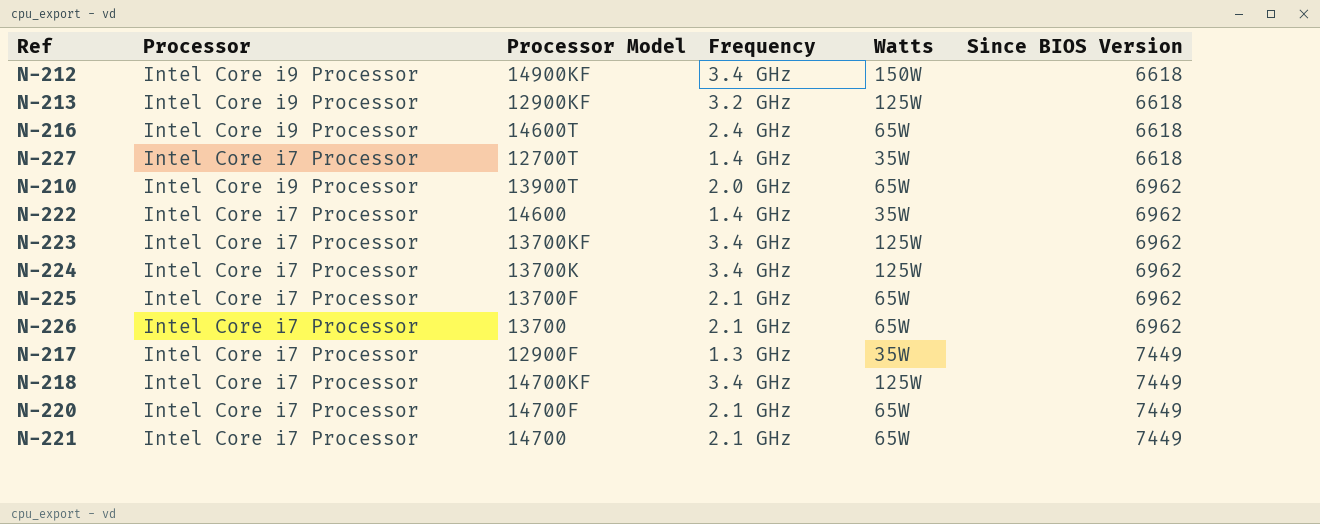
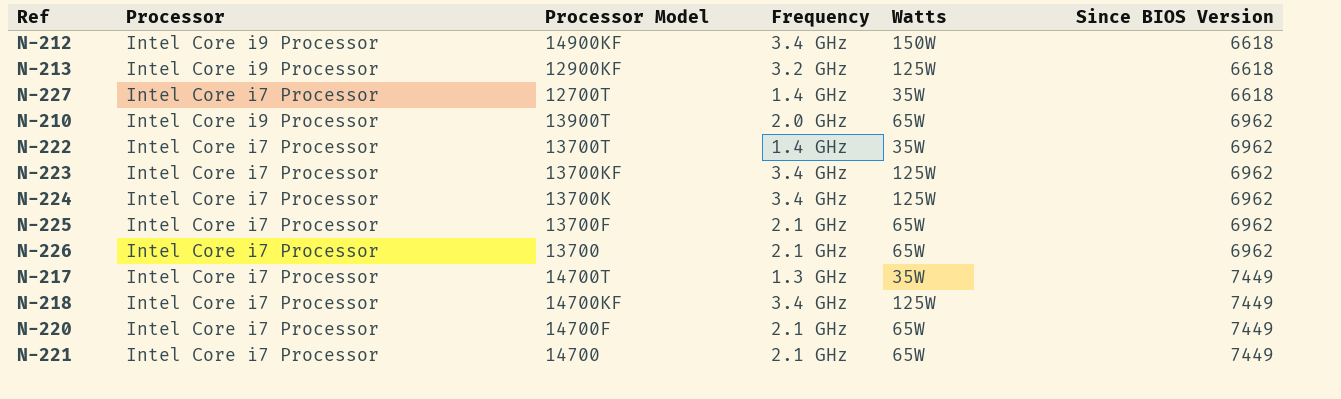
row N-216: Intel Core i9 Processor | 14600T | 2.4 GHz | 65W | 6618 -> none
N-222 | Processor Model: 14600 -> 13700T
N-217 | Processor Model: 12900F -> 14700T

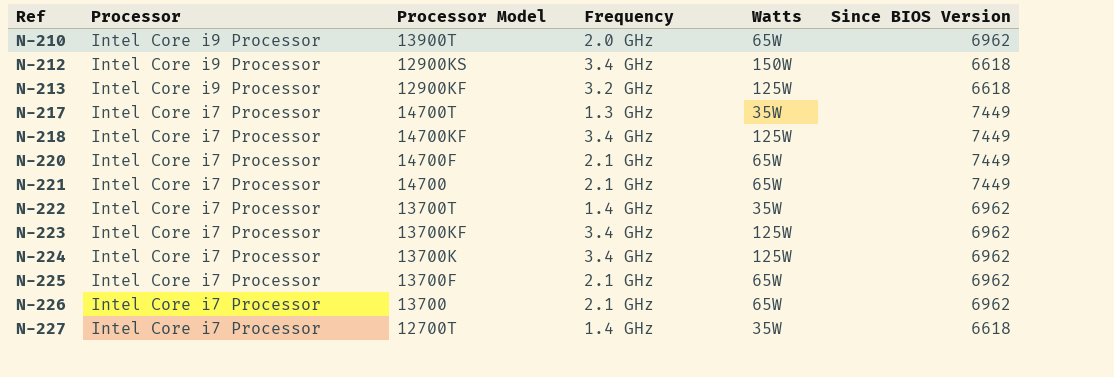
row order: Since BIOS Version ascending -> Ref ascending
N-212 | Processor Model: 14900KF -> 12900KS

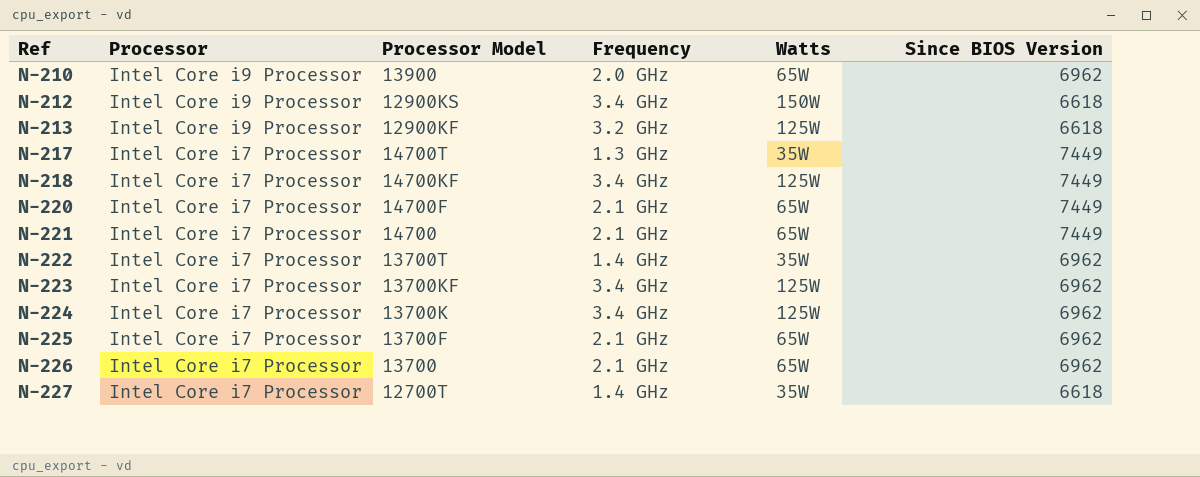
N-210 | Processor Model: 13900T -> 13900

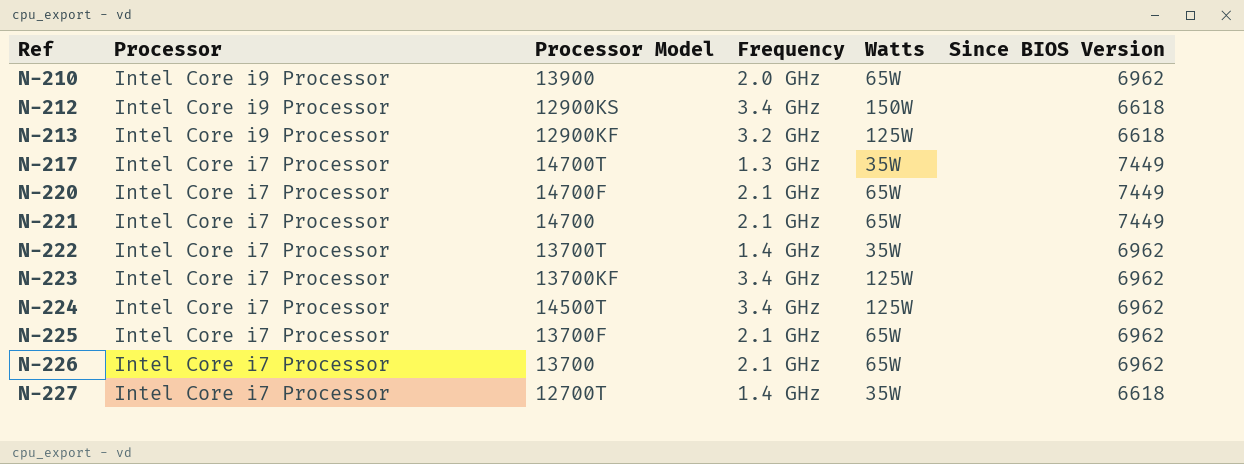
row N-218: Intel Core i7 Processor | 14700KF | 3.4 GHz | 125W | 7449 -> none
N-224 | Processor Model: 13700K -> 14500T

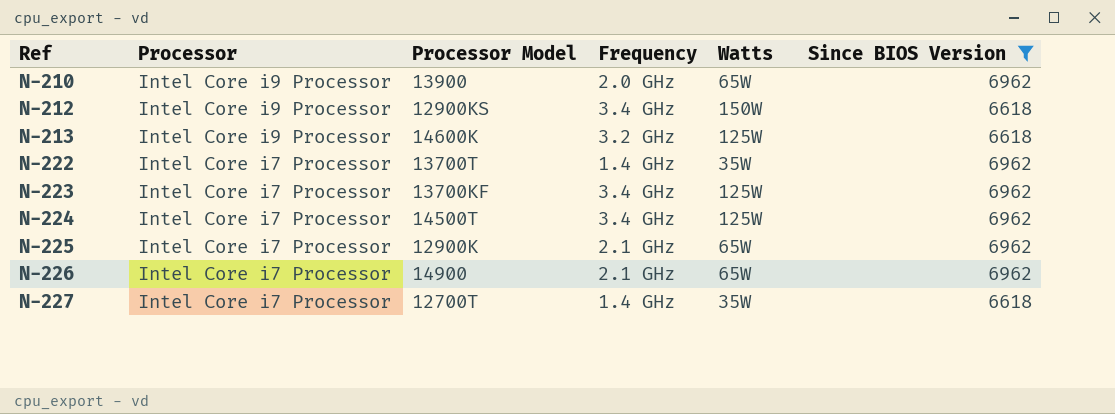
filter: none -> Since BIOS Version != 7449
N-213 | Processor Model: 12900KF -> 14600K
N-225 | Processor Model: 13700F -> 12900K
N-226 | Processor Model: 13700 -> 14900

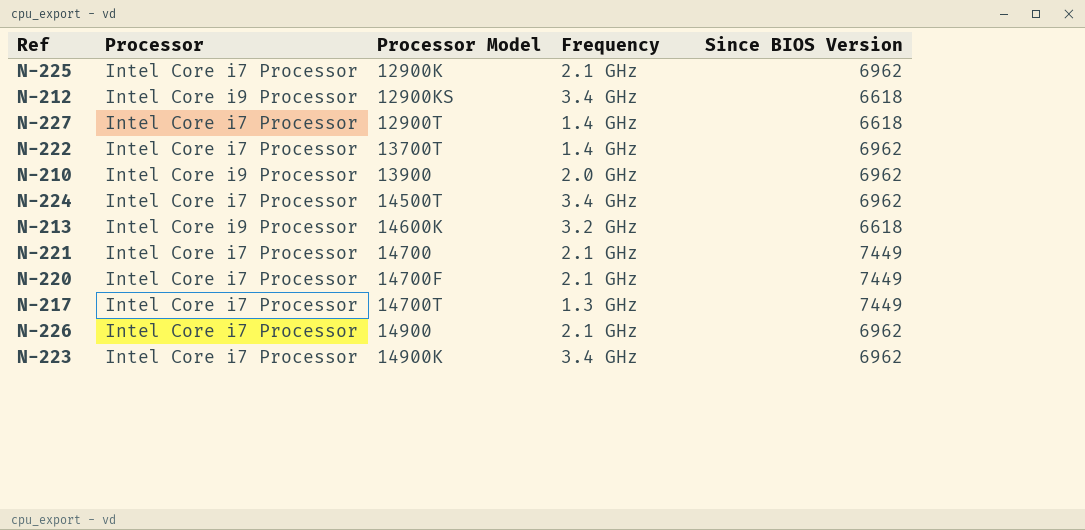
filter: Since BIOS Version != 7449 -> none
row order: Ref ascending -> Processor Model ascending
column Watts | position: 5 -> none
N-227 | Processor Model: 12700T -> 12900T
N-223 | Processor Model: 13700KF -> 14900K

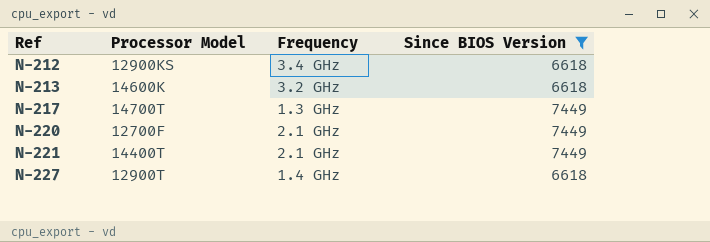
filter: none -> Since BIOS Version != 6962
row order: Processor Model ascending -> Ref ascending
column Processor | position: 2 -> none
N-220 | Processor Model: 14700F -> 12700F
N-221 | Processor Model: 14700 -> 14400T

